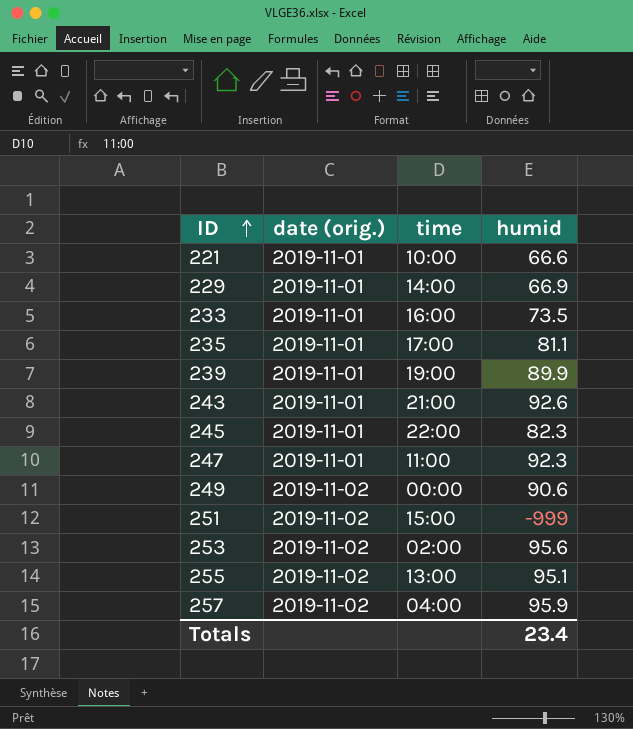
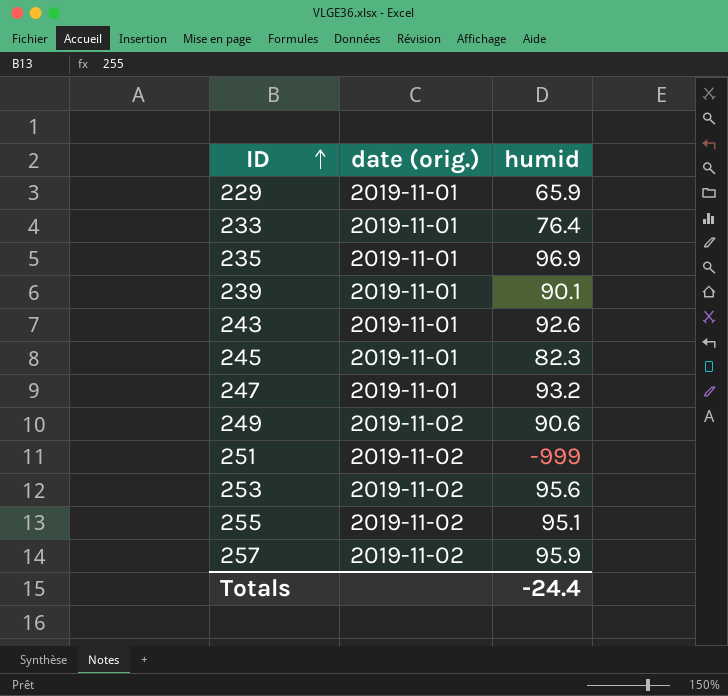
column time | position: 3 -> none
row 221: 2019-11-01 | 10:00 | 66.6 -> none
229 | humid: 66.9 -> 65.9
233 | humid: 73.5 -> 76.4
235 | humid: 81.1 -> 96.9
239 | humid: 89.9 -> 90.1
247 | humid: 92.3 -> 93.2
Totals | humid: 23.4 -> -24.4

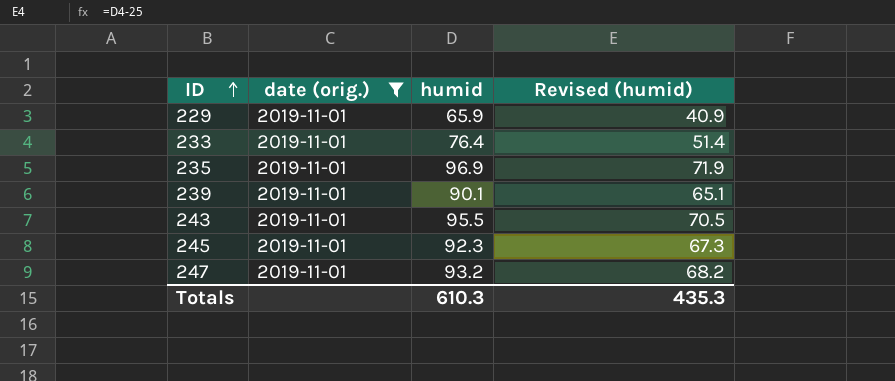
filter: none -> date (orig.) = 2019-11-01
column Revised (humid) | formula: none -> [humid] - 25
243 | humid: 92.6 -> 95.5
245 | humid: 82.3 -> 92.3
Totals | humid: -24.4 -> 610.3

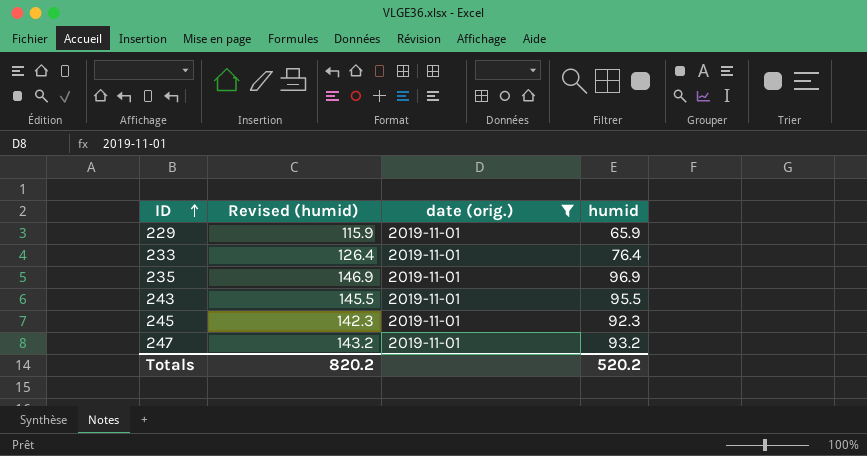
column Revised (humid) | formula: [humid] - 25 -> [humid] + 50
column Revised (humid) | position: 4 -> 2
row 239: 2019-11-01 | 90.1 | 65.1 -> none
Totals | Revised (humid): 435.3 -> 820.2
Totals | humid: 610.3 -> 520.2

